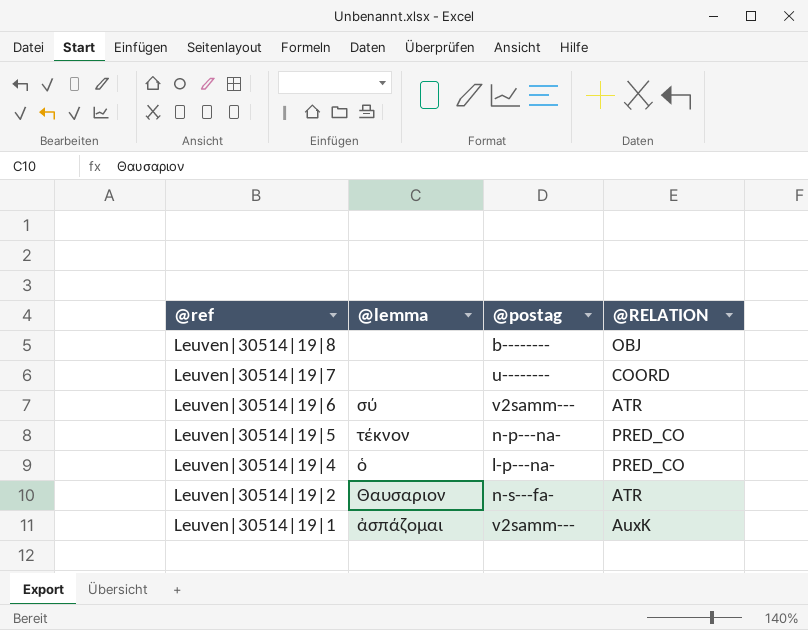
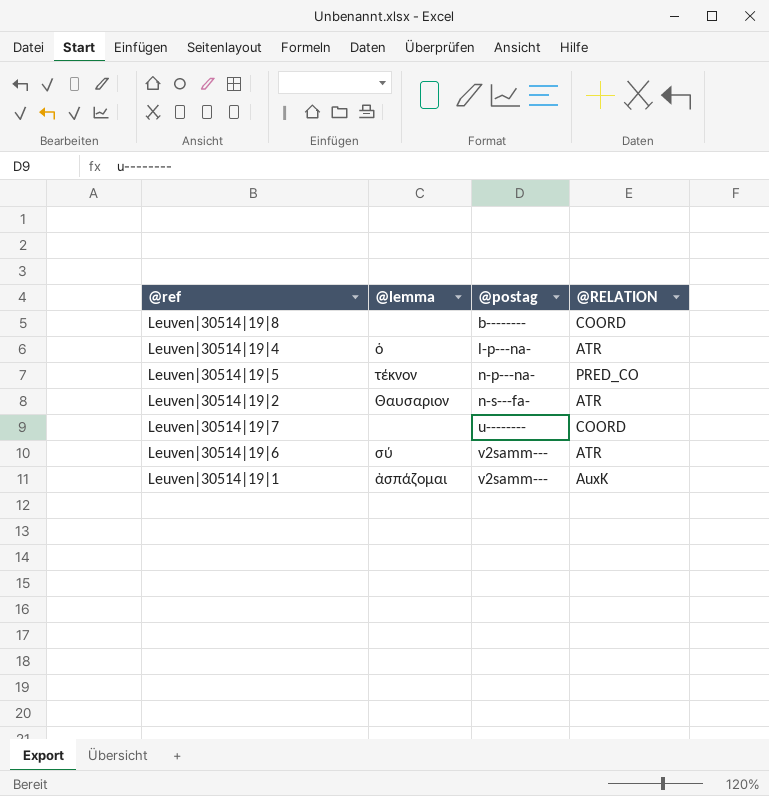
row order: @ref descending -> @postag ascending
Leuven|30514|19|8 | @RELATION: OBJ -> COORD
Leuven|30514|19|4 | @RELATION: PRED_CO -> ATR

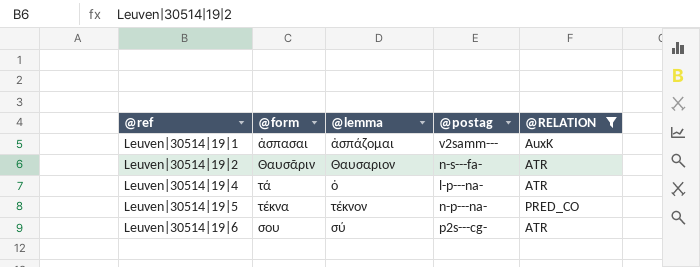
filter: none -> @RELATION != COORD
row order: @postag ascending -> @ref ascending
column @form | position: none -> 2
Leuven|30514|19|6 | @postag: v2samm--- -> p2s---cg-

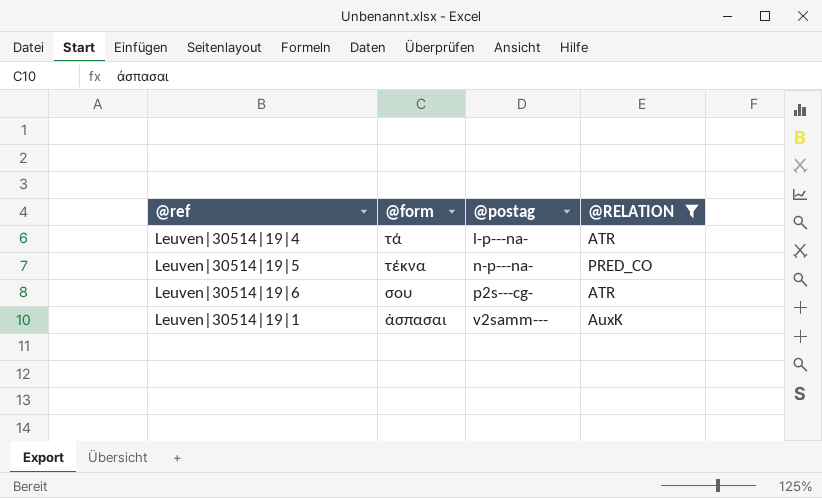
row order: @ref ascending -> @postag ascending
column @lemma | position: 3 -> none
row Leuven|30514|19|2: Θαυσᾶριν | Θαυσαριον | n-s---fa- | ATR -> none

